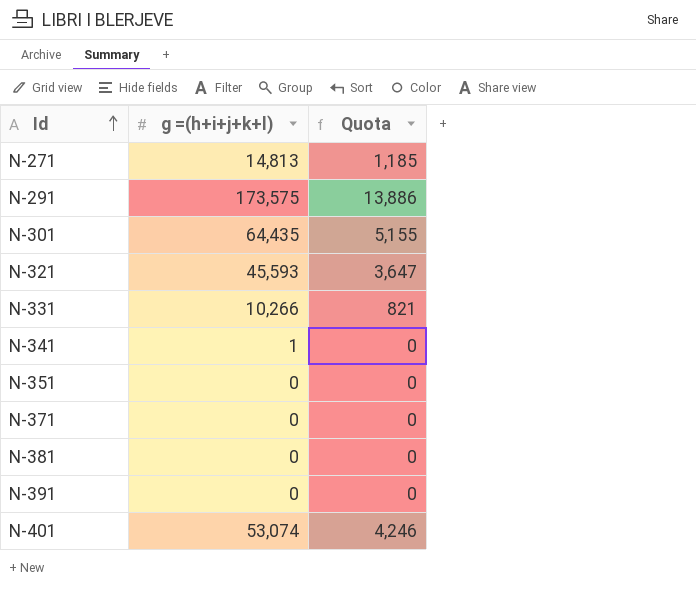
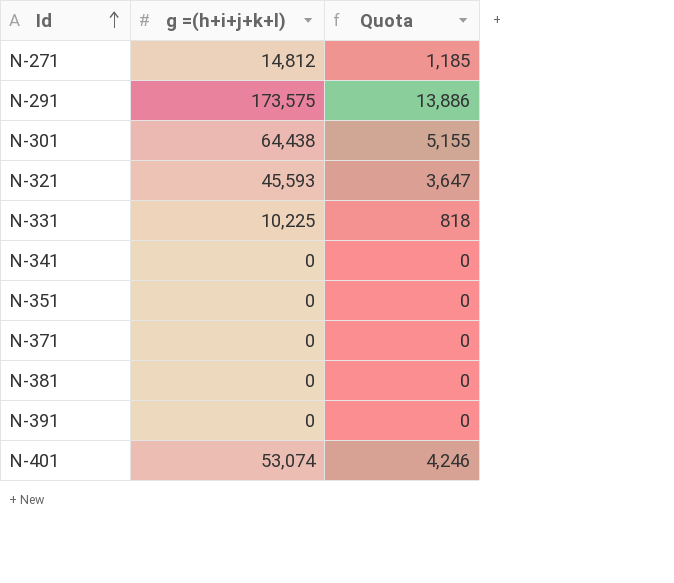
N-271 | g =(h+i+j+k+l): 14,813 -> 14,812
N-301 | g =(h+i+j+k+l): 64,435 -> 64,438
N-331 | g =(h+i+j+k+l): 10,266 -> 10,225
N-331 | Quota: 821 -> 818
N-341 | g =(h+i+j+k+l): 1 -> 0

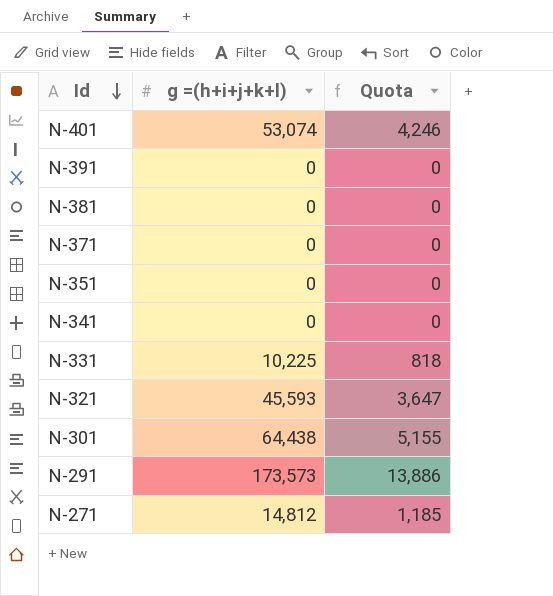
row order: Id ascending -> Id descending
N-291 | g =(h+i+j+k+l): 173,575 -> 173,573

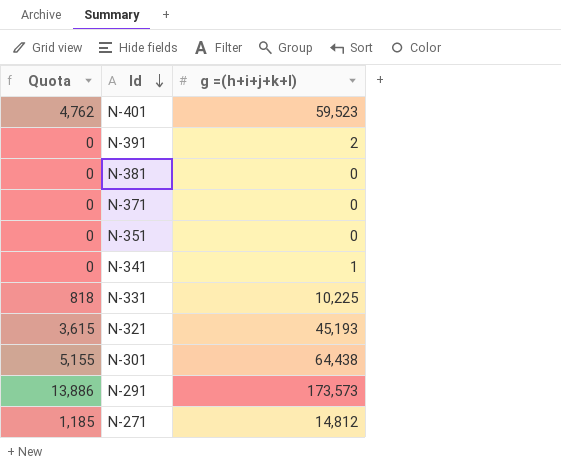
column Quota | position: 3 -> 1
N-401 | Quota: 4,246 -> 4,762
N-401 | g =(h+i+j+k+l): 53,074 -> 59,523
N-391 | g =(h+i+j+k+l): 0 -> 2
N-341 | g =(h+i+j+k+l): 0 -> 1
N-321 | Quota: 3,647 -> 3,615
N-321 | g =(h+i+j+k+l): 45,593 -> 45,193

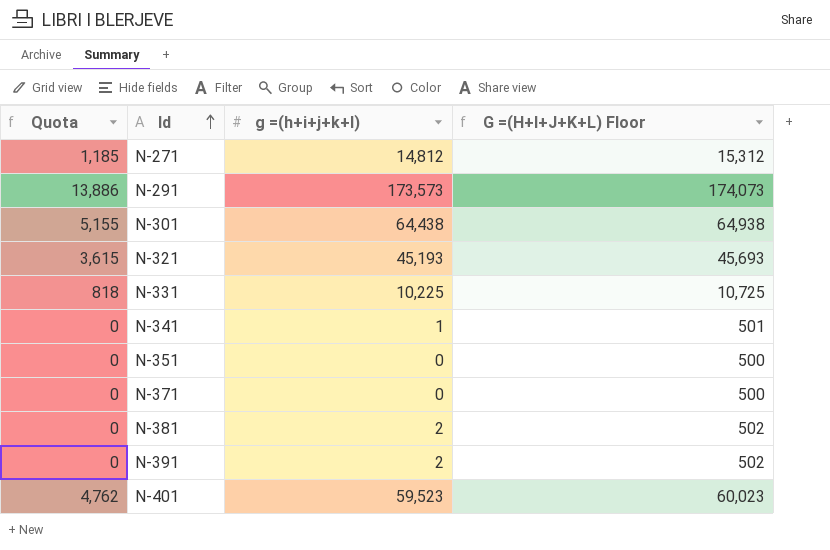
row order: Id descending -> Id ascending
column G =(H+I+J+K+L) Floor | formula: none -> [g =(h+i+j+k+l)] + 500
N-381 | g =(h+i+j+k+l): 0 -> 2

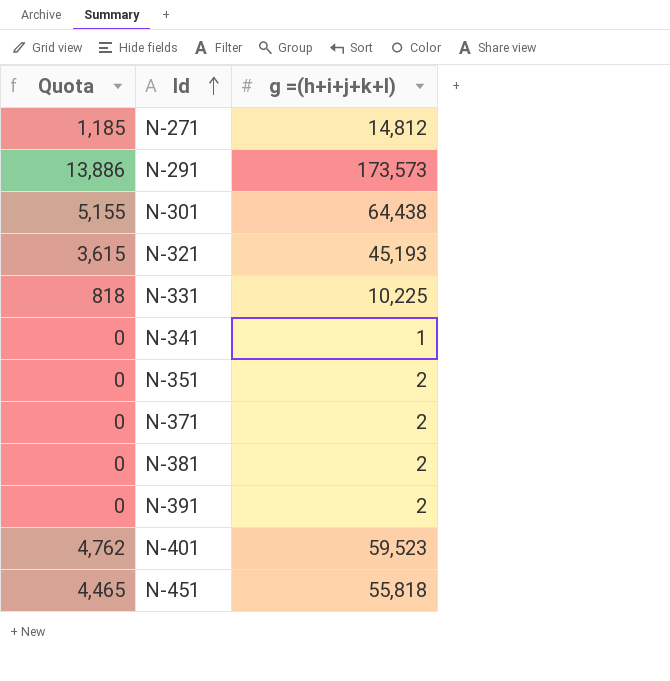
column G =(H+I+J+K+L) Floor | formula: [g =(h+i+j+k+l)] + 500 -> none
N-351 | g =(h+i+j+k+l): 0 -> 2
N-371 | g =(h+i+j+k+l): 0 -> 2
row N-451: none -> 4,465 | 55,818

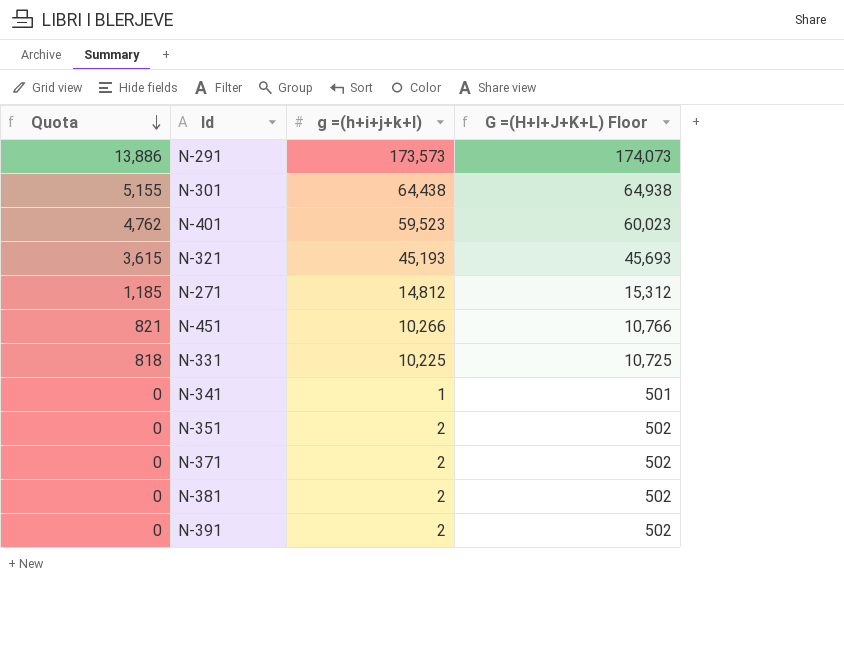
row order: Id ascending -> Quota descending
column G =(H+I+J+K+L) Floor | formula: none -> [g =(h+i+j+k+l)] + 500
N-451 | Quota: 4,465 -> 821
N-451 | g =(h+i+j+k+l): 55,818 -> 10,266

